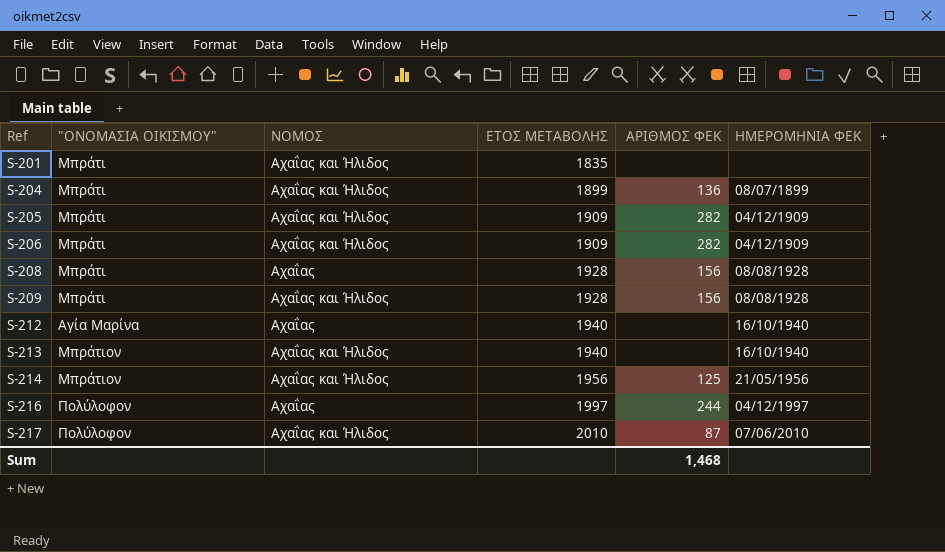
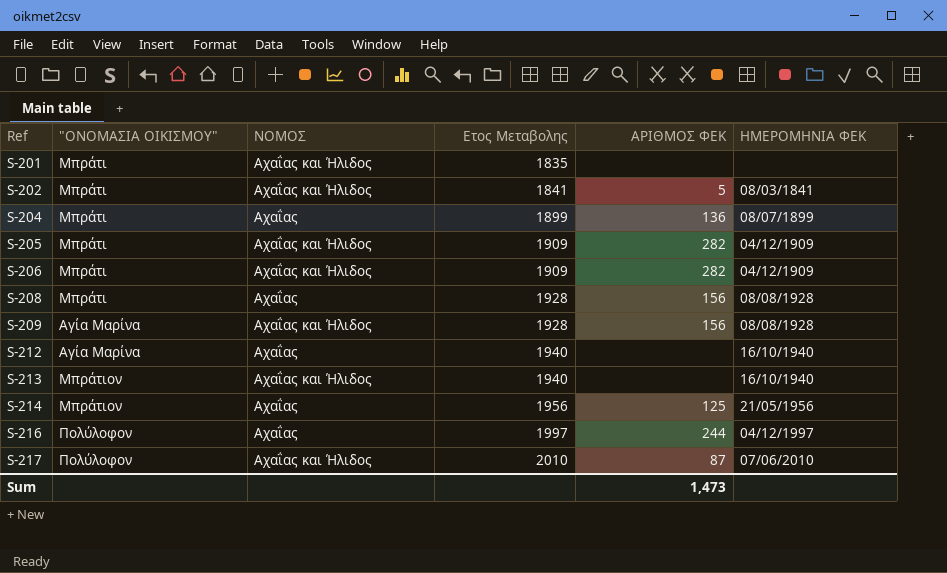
column name: ΕΤΟΣ ΜΕΤΑΒΟΛΗΣ -> Ετος Μεταβολης
row S-202: none -> Μπράτι | Αχαΐας και Ήλιδος | 1841 | 5 | 08/03/1841
S-204 | ΝΟΜΟΣ: Αχαΐας και Ήλιδος -> Αχαΐας
S-209 | "ΟΝΟΜΑΣΙΑ ΟΙΚΙΣΜΟΥ": Μπράτι -> Αγία Μαρίνα
S-214 | ΝΟΜΟΣ: Αχαΐας και Ήλιδος -> Αχαΐας
Sum | ΑΡΙΘΜΟΣ ΦΕΚ: 1,468 -> 1,473

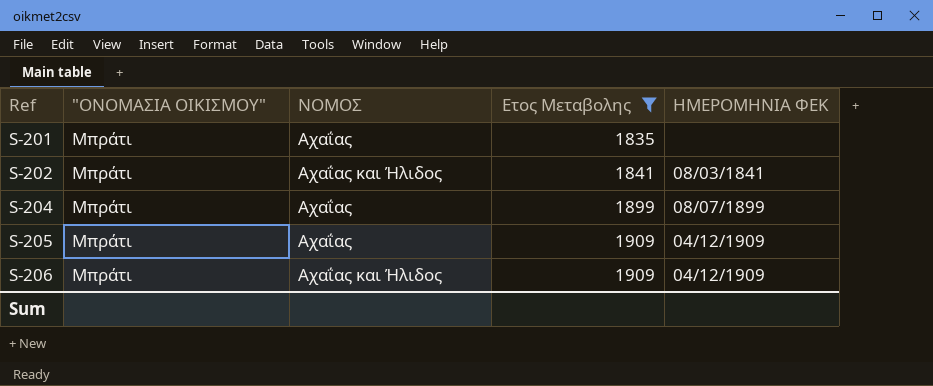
filter: none -> Ετος Μεταβολης <= 1909
column ΑΡΙΘΜΟΣ ΦΕΚ | position: 5 -> none
S-201 | ΝΟΜΟΣ: Αχαΐας και Ήλιδος -> Αχαΐας
S-205 | ΝΟΜΟΣ: Αχαΐας και Ήλιδος -> Αχαΐας

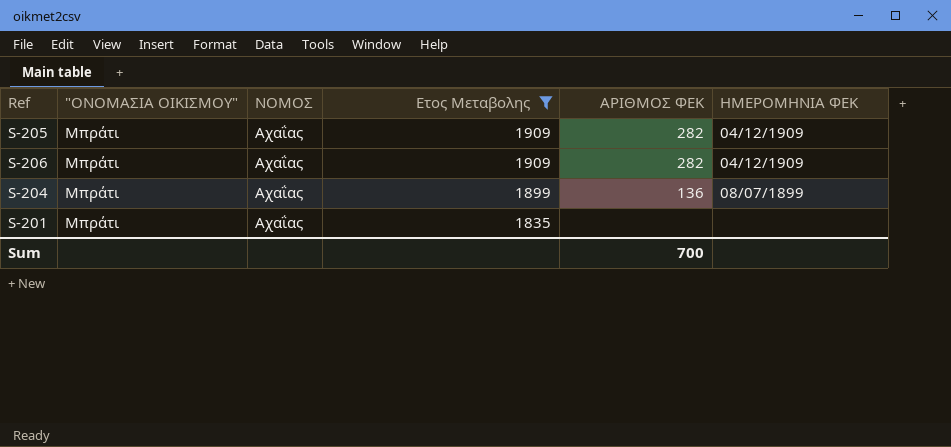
row order: Ref ascending -> Ετος Μεταβολης descending
column ΑΡΙΘΜΟΣ ΦΕΚ | position: none -> 5
row S-202: Μπράτι | Αχαΐας και Ήλιδος | 1841 | 08/03/1841 -> none
S-206 | ΝΟΜΟΣ: Αχαΐας και Ήλιδος -> Αχαΐας

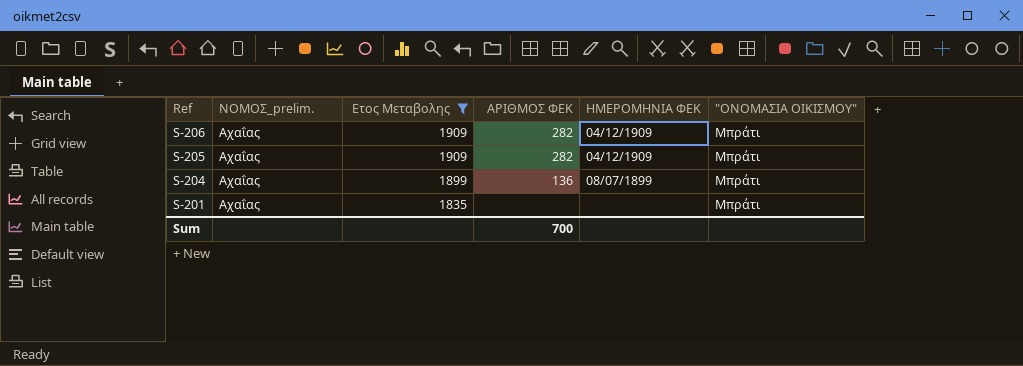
row order: Ετος Μεταβολης descending -> Ref descending
column name: ΝΟΜΟΣ -> ΝΟΜΟΣ_prelim.
column "ΟΝΟΜΑΣΙΑ ΟΙΚΙΣΜΟΥ" | position: 2 -> 6

